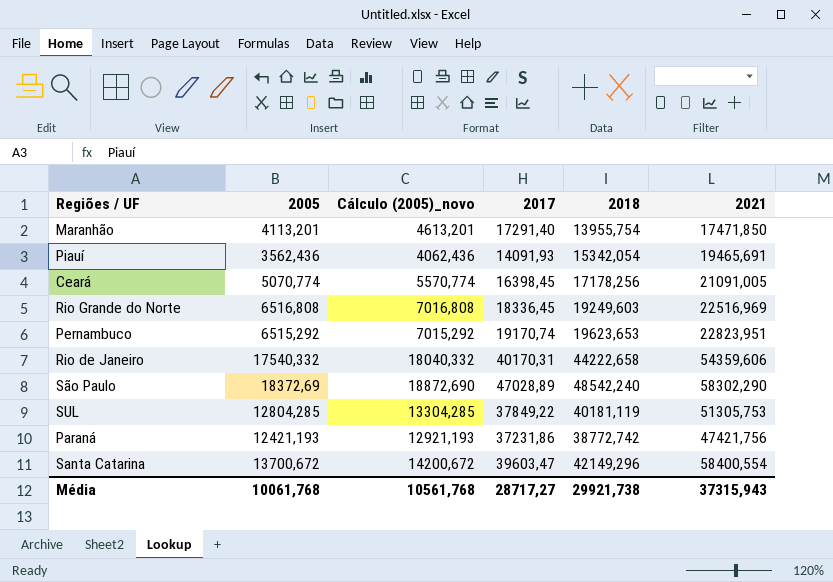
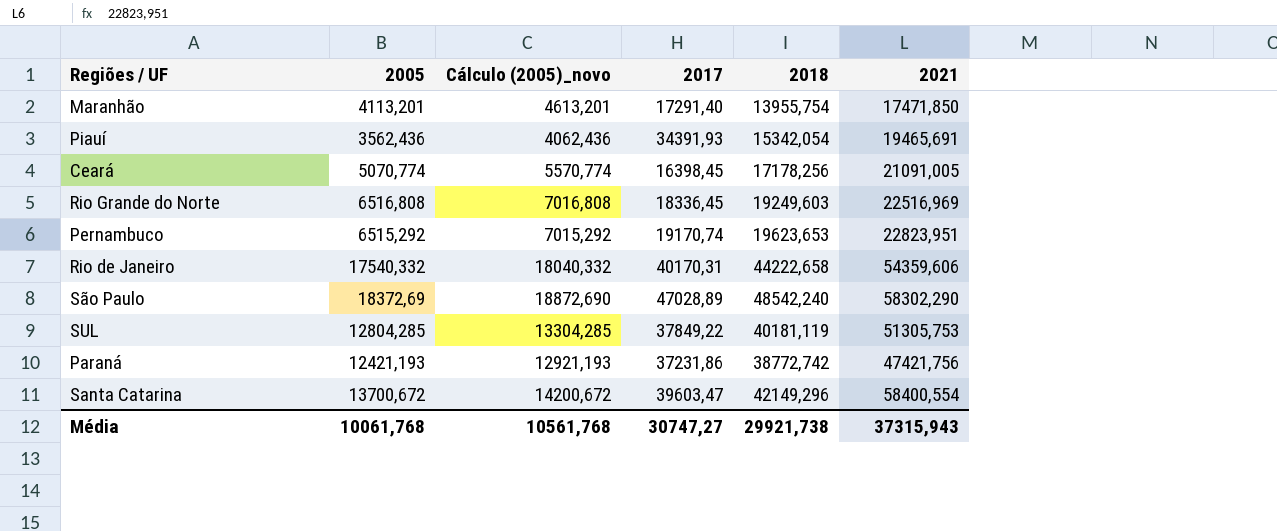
Piauí | 2017: 14091,93 -> 34391,93
Média | 2017: 28717,27 -> 30747,27

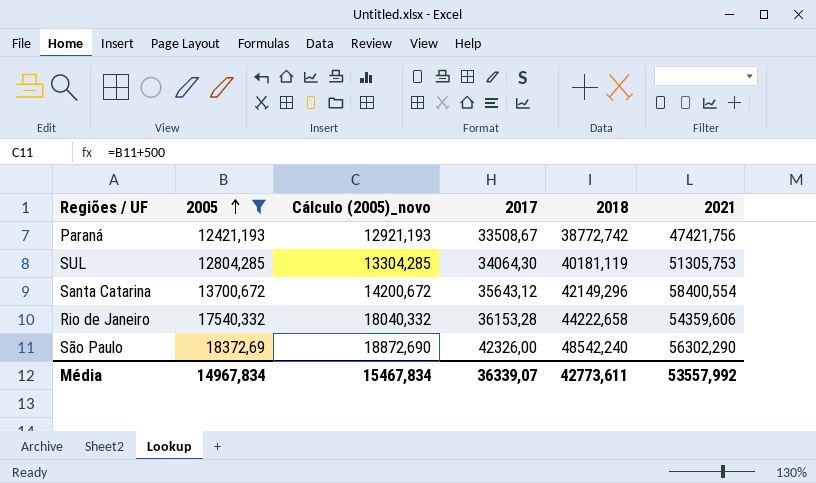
filter: none -> 2005 >= 12421,193
row order: none -> 2005 ascending
Paraná | 2017: 37231,86 -> 33508,67
SUL | 2017: 37849,22 -> 34064,30
Santa Catarina | 2017: 39603,47 -> 35643,12
Rio de Janeiro | 2017: 40170,31 -> 36153,28
São Paulo | 2017: 47028,89 -> 42326,00
São Paulo | 2021: 58302,290 -> 56302,290
Média | 2005: 10061,768 -> 14967,834
Média | Cálculo (2005)_novo: 10561,768 -> 15467,834
Média | 2017: 30747,27 -> 36339,07
Média | 2018: 29921,738 -> 42773,611
Média | 2021: 37315,943 -> 53557,992

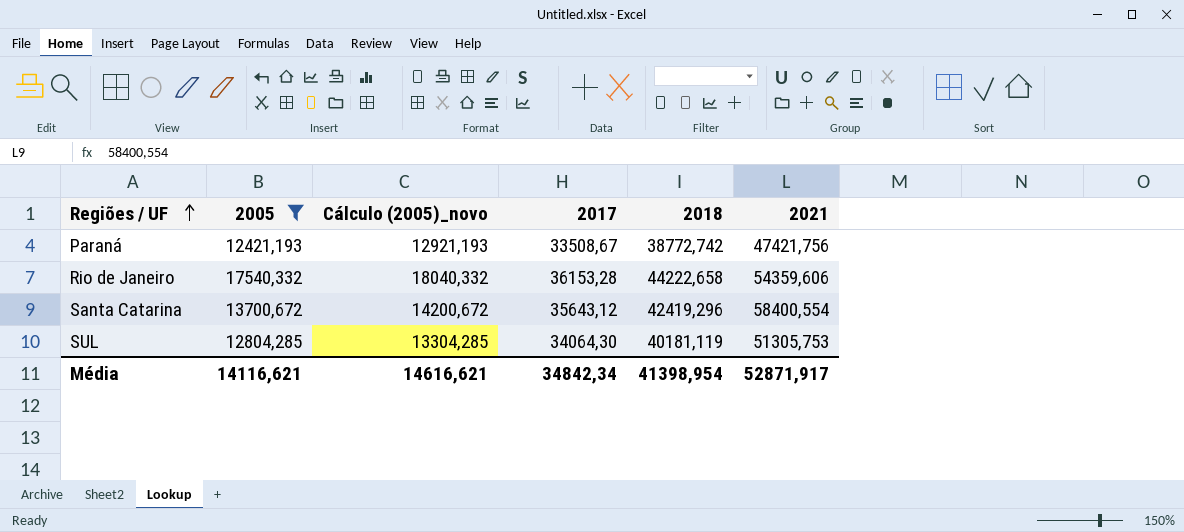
row order: 2005 ascending -> Regiões / UF ascending
row São Paulo: 18372,69 | 18872,690 | 42326,00 | 48542,240 | 56302,290 -> none
Santa Catarina | 2018: 42149,296 -> 42419,296
Média | 2005: 14967,834 -> 14116,621
Média | Cálculo (2005)_novo: 15467,834 -> 14616,621
Média | 2017: 36339,07 -> 34842,34
Média | 2018: 42773,611 -> 41398,954
Média | 2021: 53557,992 -> 52871,917

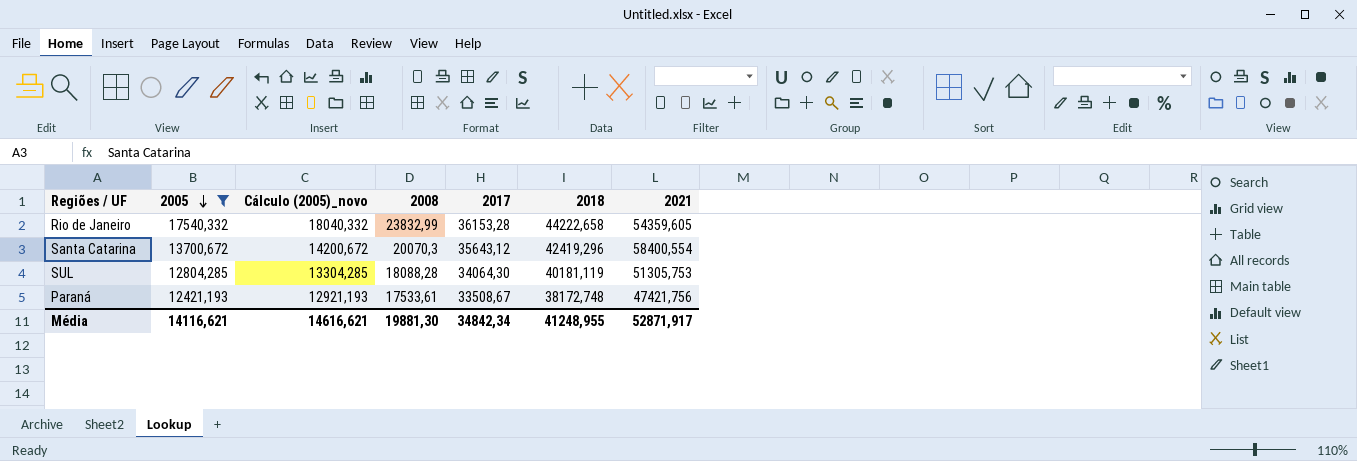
row order: Regiões / UF ascending -> 2005 descending
column 2008 | position: none -> 4
Rio de Janeiro | 2021: 54359,606 -> 54359,605
Paraná | 2018: 38772,742 -> 38172,748
Média | 2018: 41398,954 -> 41248,955

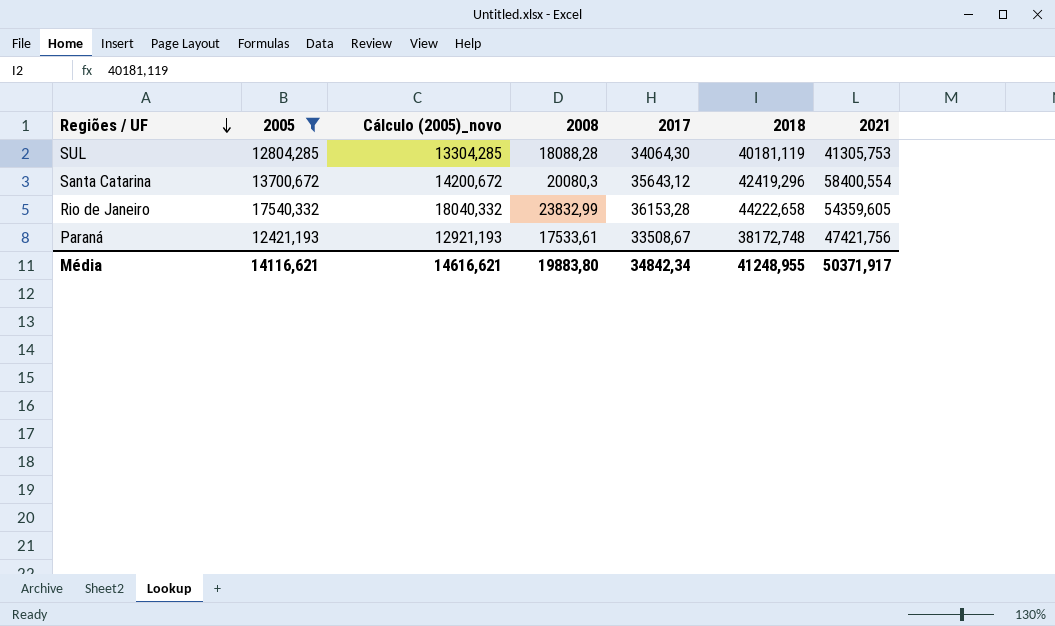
row order: 2005 descending -> Regiões / UF descending
SUL | 2021: 51305,753 -> 41305,753
Santa Catarina | 2008: 20070,3 -> 20080,3
Média | 2008: 19881,30 -> 19883,80
Média | 2021: 52871,917 -> 50371,917

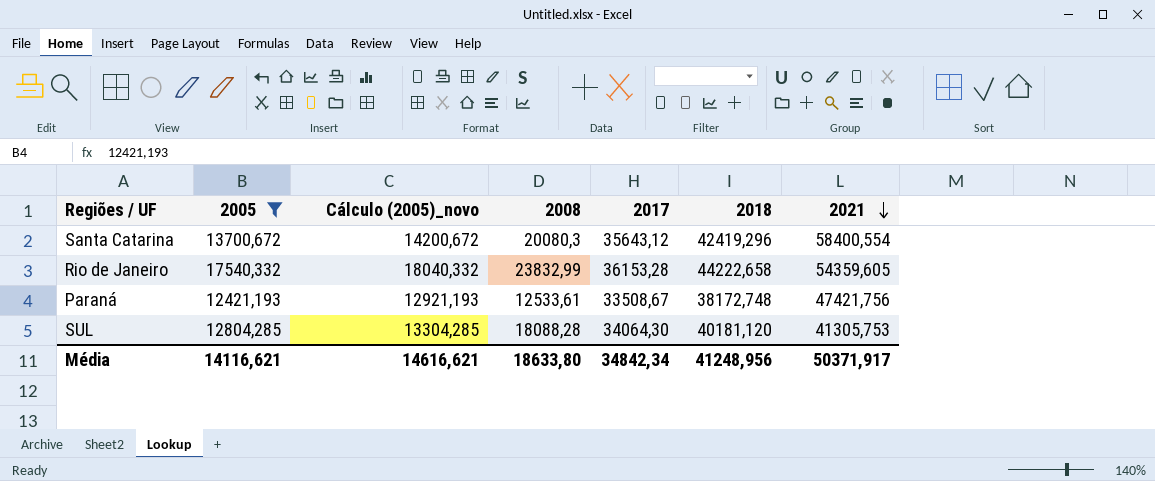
row order: Regiões / UF descending -> 2021 descending
Paraná | 2008: 17533,61 -> 12533,61
SUL | 2018: 40181,119 -> 40181,120
Média | 2008: 19883,80 -> 18633,80
Média | 2018: 41248,955 -> 41248,956

